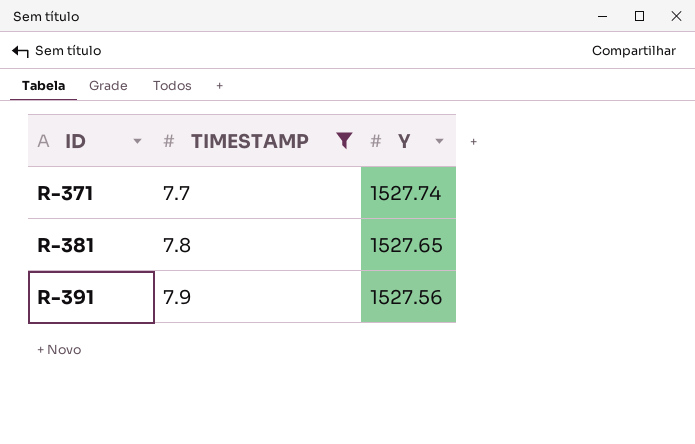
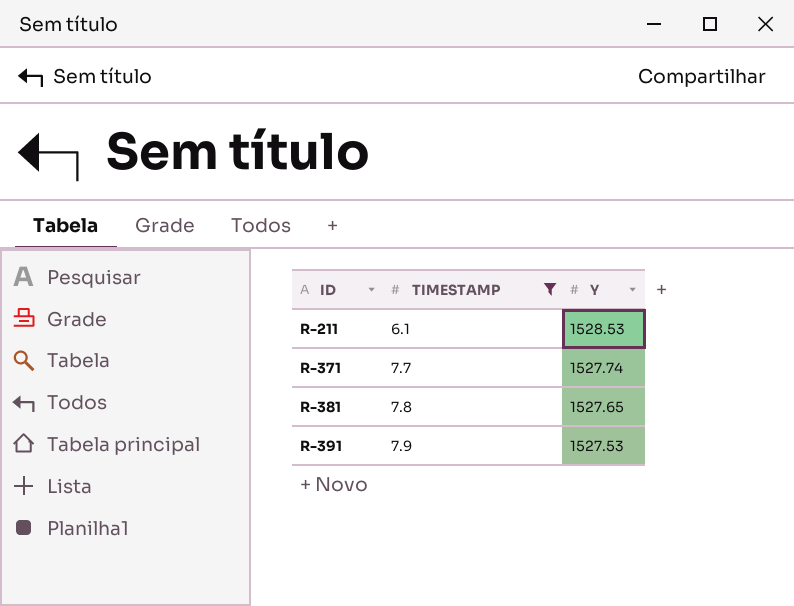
row R-211: none -> 6.1 | 1528.53
R-391 | Y: 1527.56 -> 1527.53

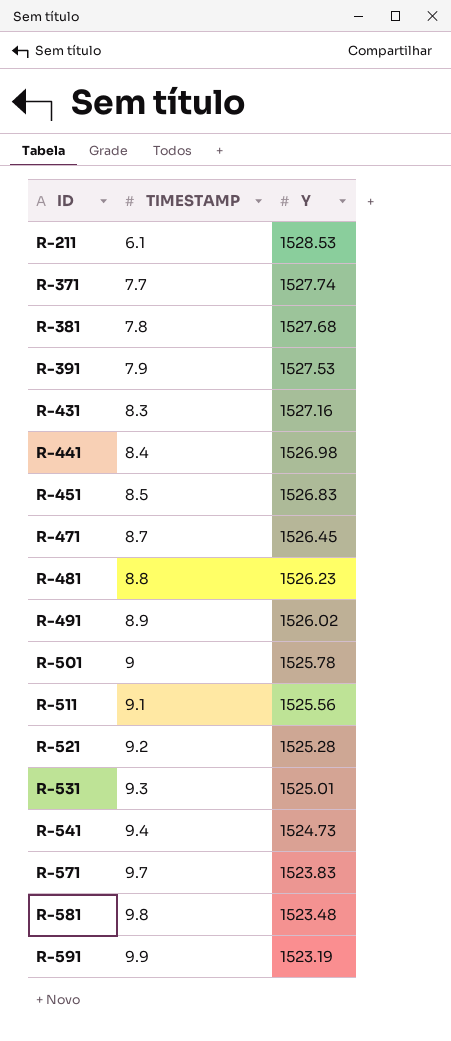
filter: TIMESTAMP <= 7.9 -> none
R-381 | Y: 1527.65 -> 1527.68

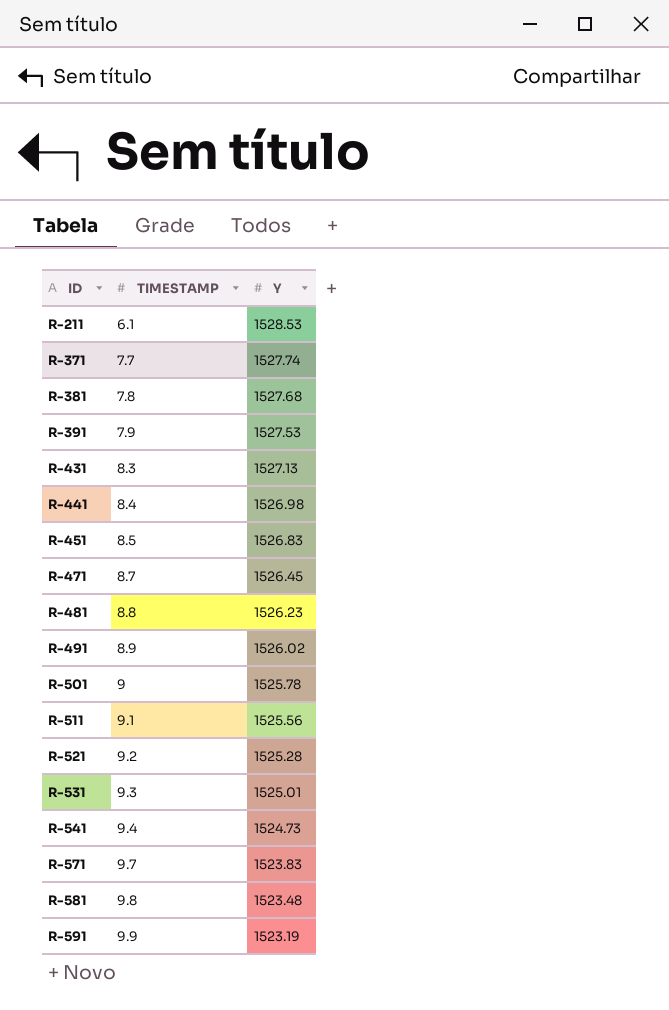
R-431 | Y: 1527.16 -> 1527.13

